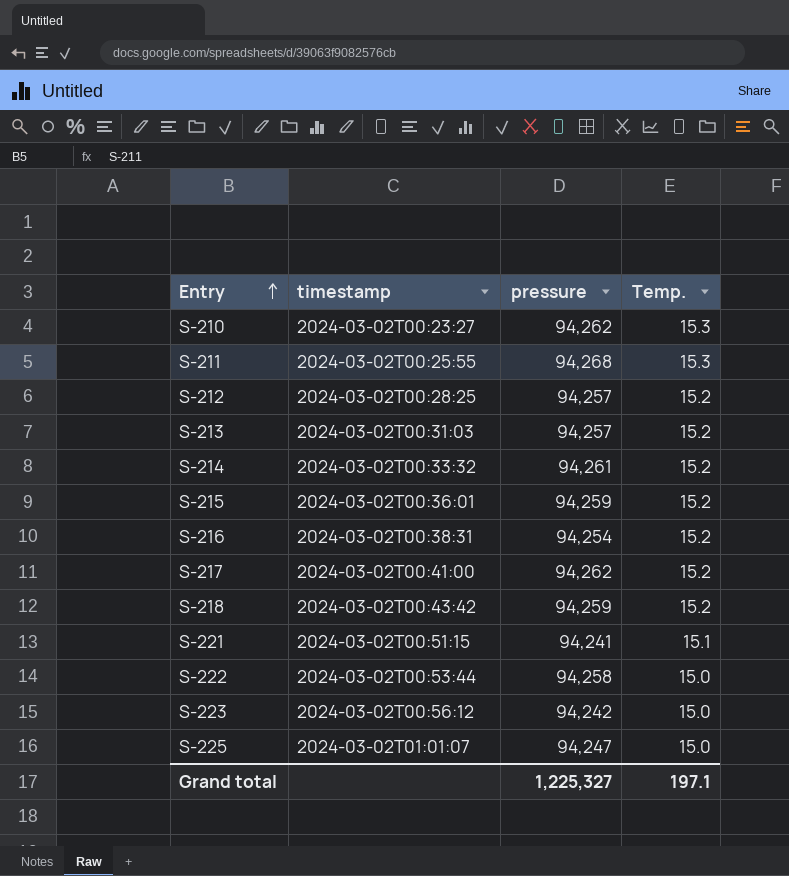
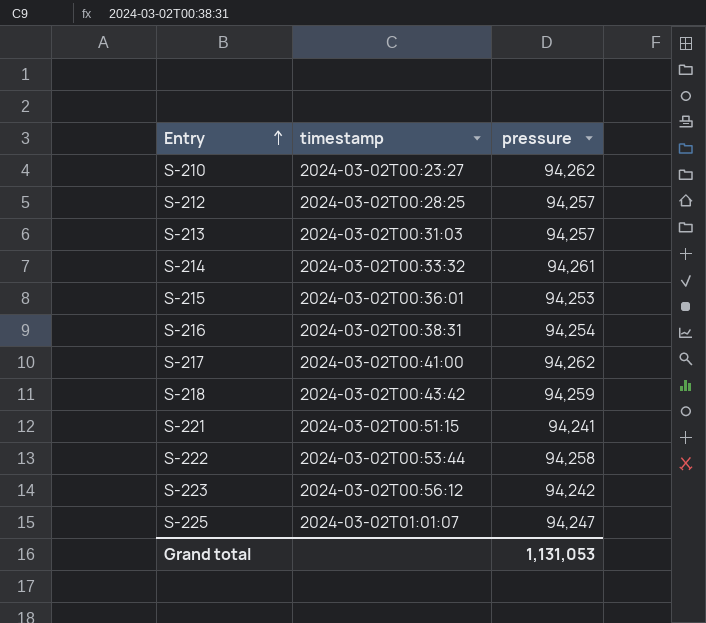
column Temp. | position: 4 -> none
row S-211: 2024-03-02T00:25:55 | 94,268 | 15.3 -> none
S-215 | pressure: 94,259 -> 94,253
Grand total | pressure: 1,225,327 -> 1,131,053

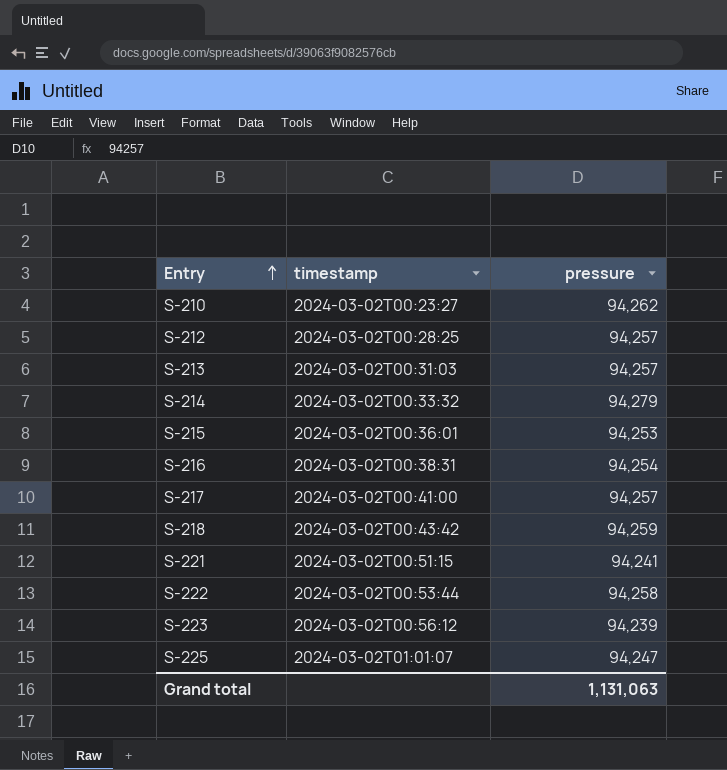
S-214 | pressure: 94,261 -> 94,279
S-217 | pressure: 94,262 -> 94,257
S-223 | pressure: 94,242 -> 94,239
Grand total | pressure: 1,131,053 -> 1,131,063

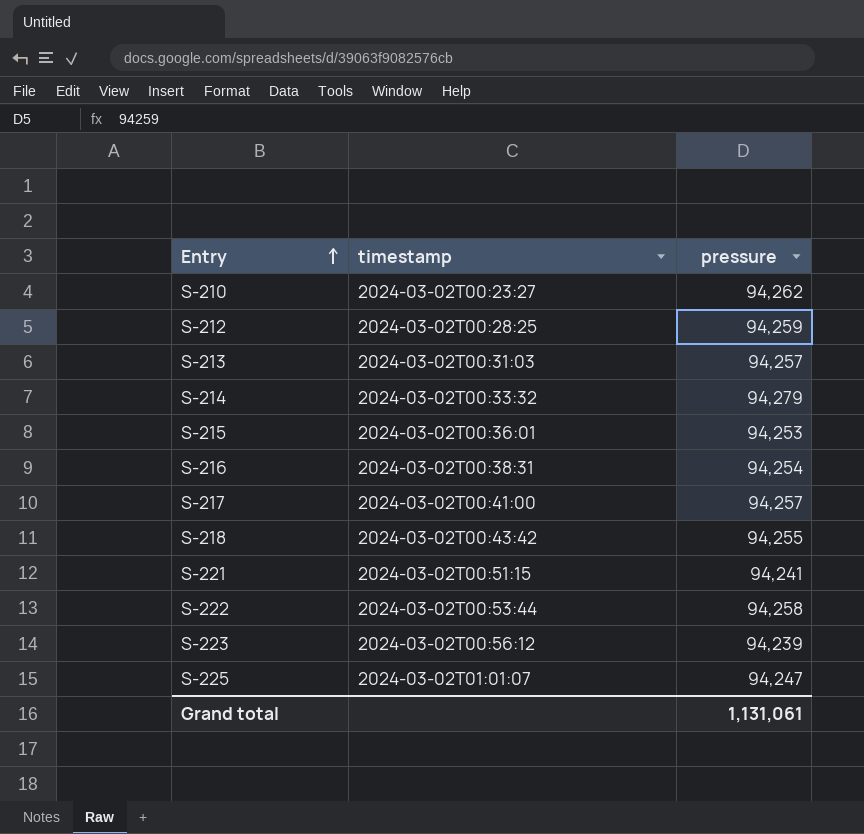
S-212 | pressure: 94,257 -> 94,259
S-218 | pressure: 94,259 -> 94,255
Grand total | pressure: 1,131,063 -> 1,131,061

